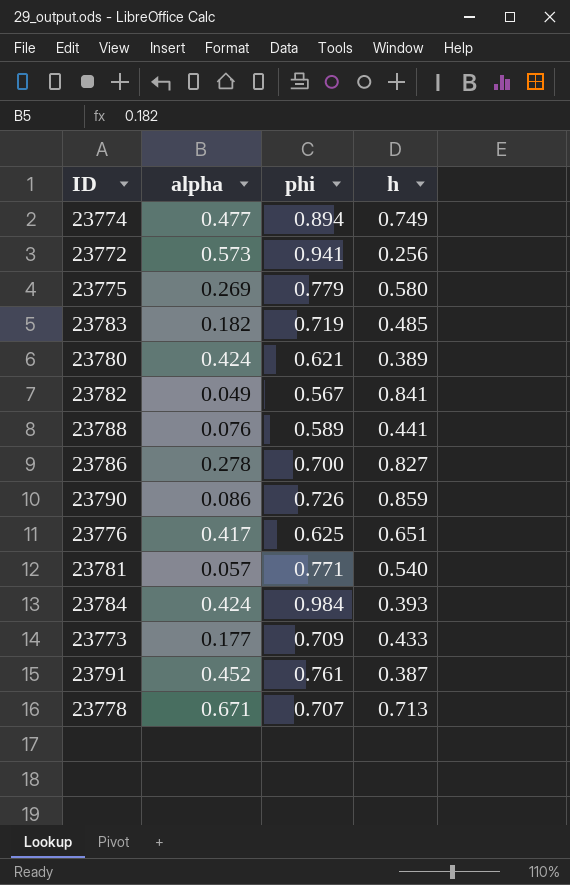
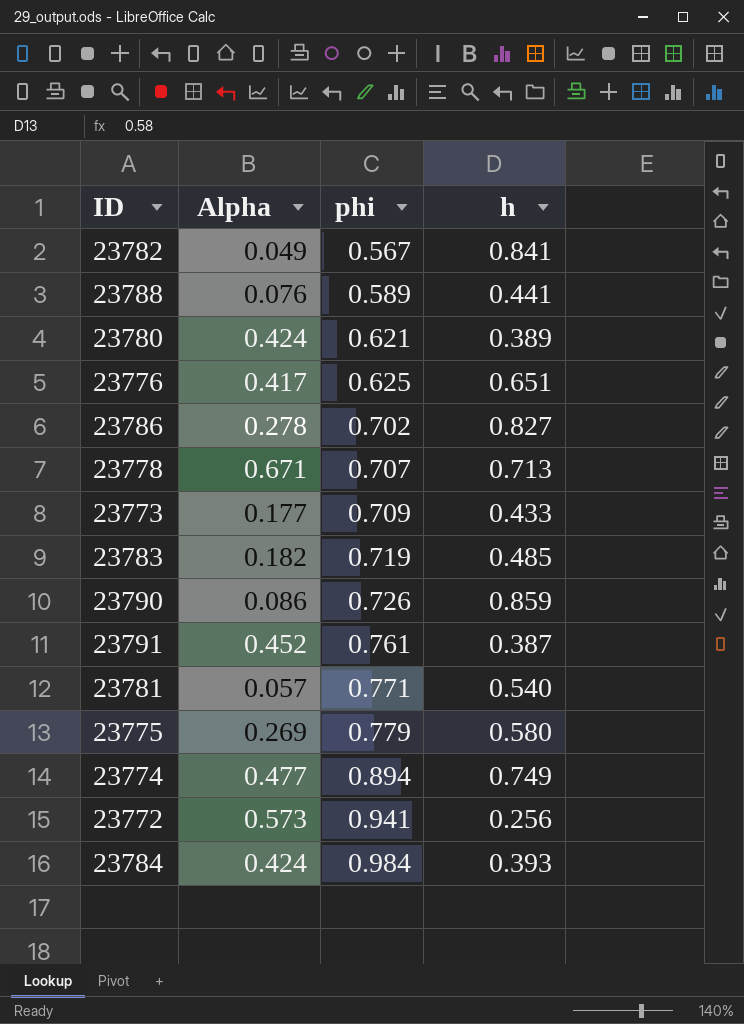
row order: none -> phi ascending
column name: alpha -> Alpha
23786 | phi: 0.700 -> 0.702

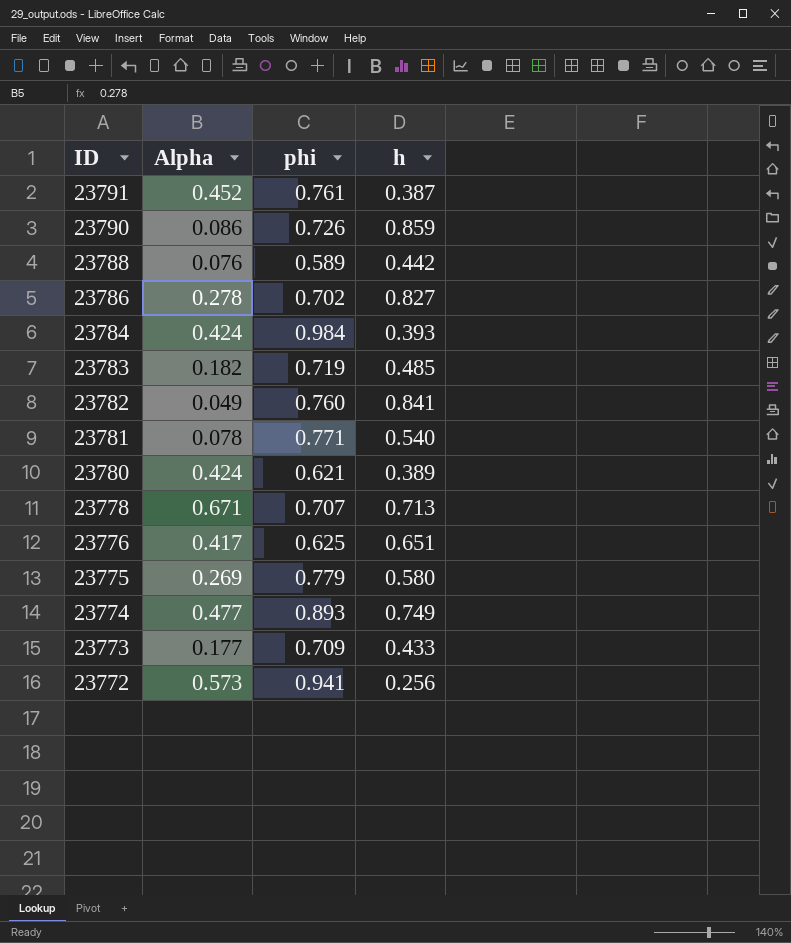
row order: phi ascending -> ID descending
23788 | h: 0.441 -> 0.442
23782 | phi: 0.567 -> 0.760
23781 | Alpha: 0.057 -> 0.078
23774 | phi: 0.894 -> 0.893

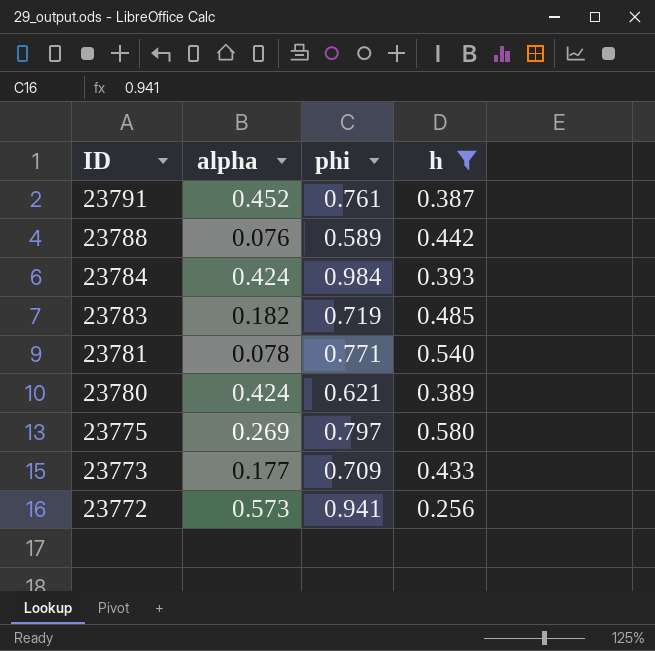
filter: none -> h <= 0.580
column name: Alpha -> alpha
23775 | phi: 0.779 -> 0.797

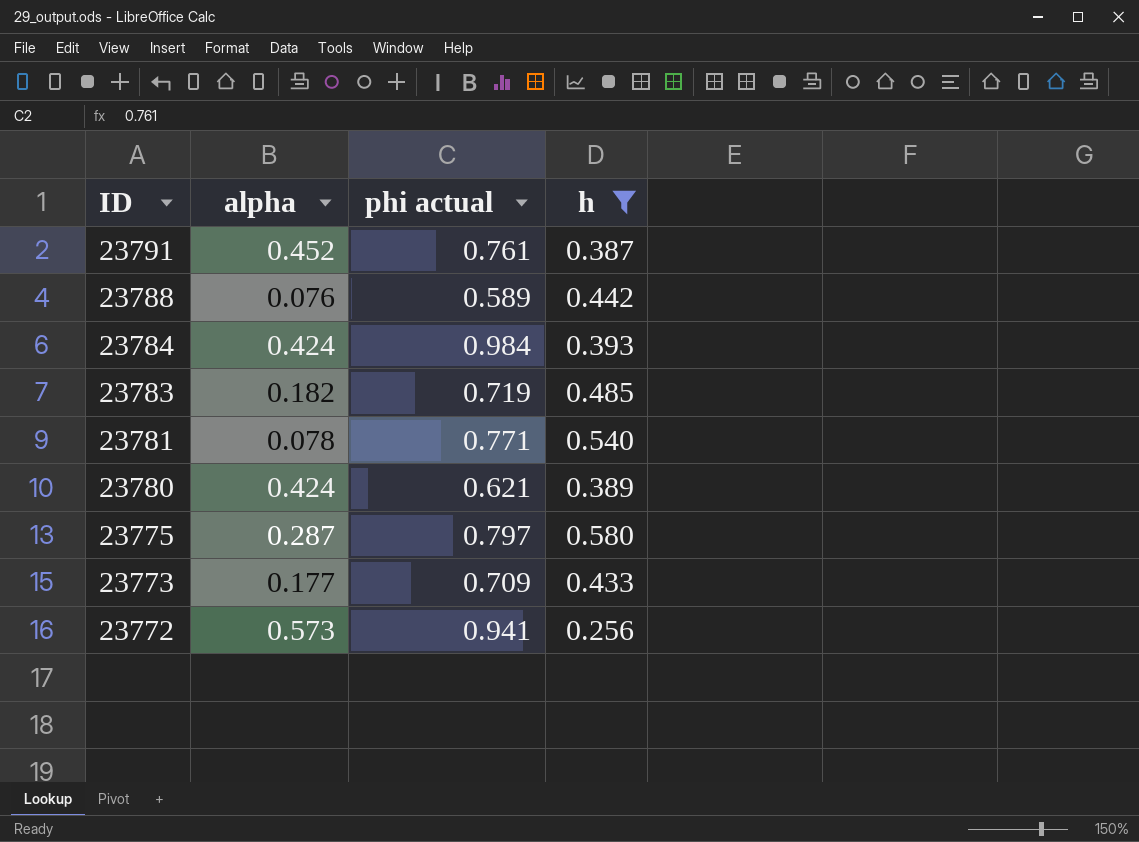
column name: phi -> phi actual
23775 | alpha: 0.269 -> 0.287

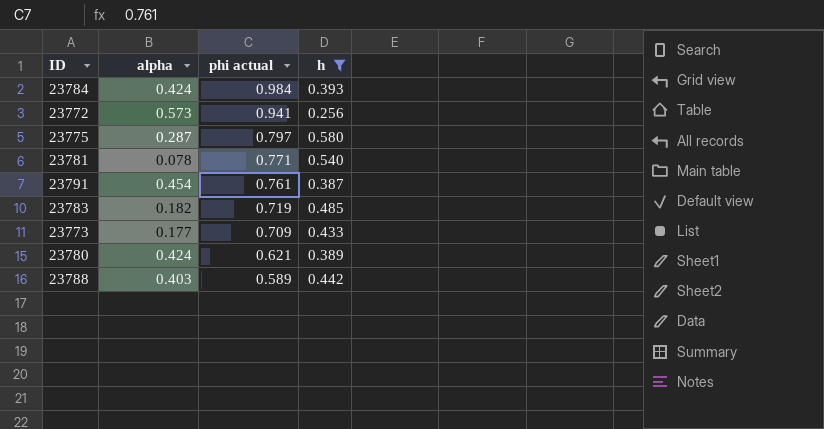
row order: ID descending -> phi actual descending
23791 | alpha: 0.452 -> 0.454
23788 | alpha: 0.076 -> 0.403

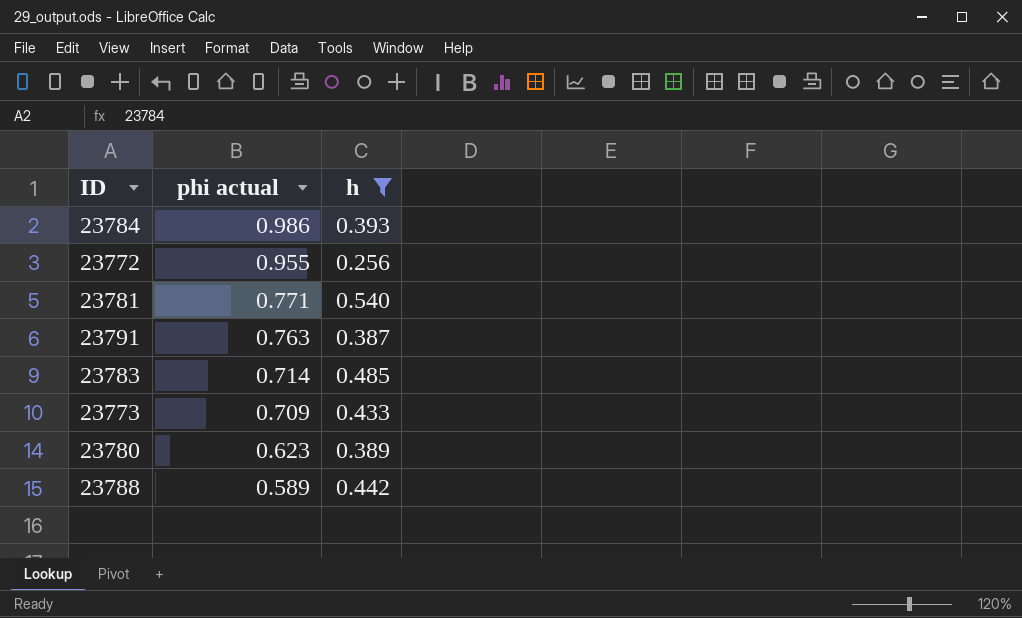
column alpha | position: 2 -> none
row 23775: 0.287 | 0.797 | 0.580 -> none
23784 | phi actual: 0.984 -> 0.986
23772 | phi actual: 0.941 -> 0.955
23791 | phi actual: 0.761 -> 0.763
23783 | phi actual: 0.719 -> 0.714
23780 | phi actual: 0.621 -> 0.623

